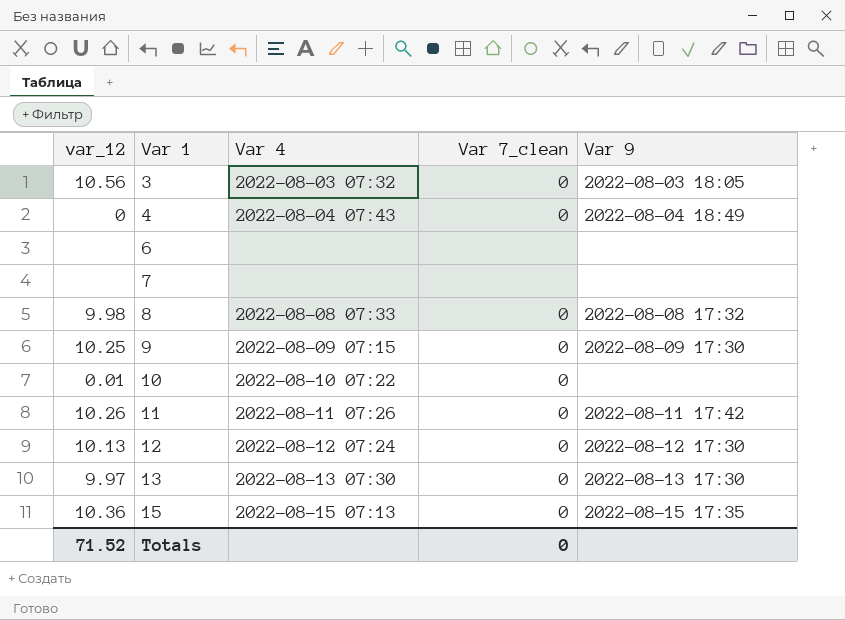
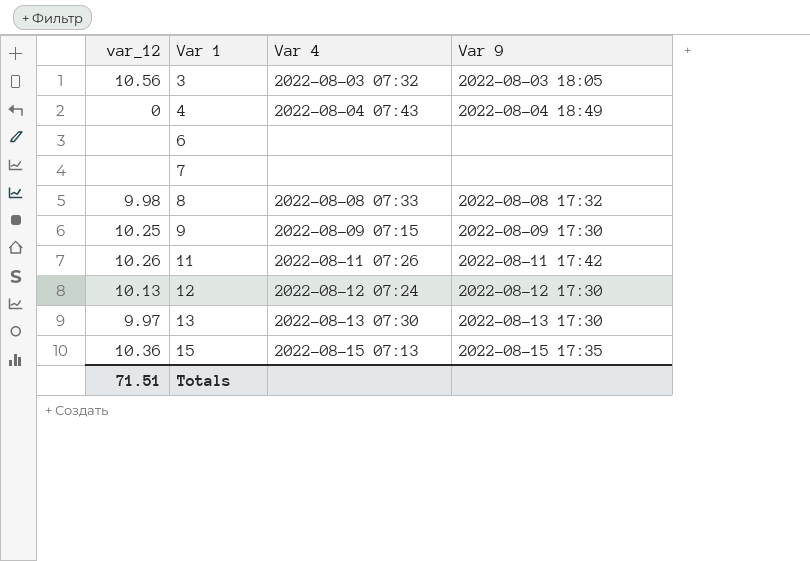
column Var 7_clean | position: 4 -> none
row 10: 0.01 | 2022-08-10 07:22 | 0 | none -> none
Totals | var_12: 71.52 -> 71.51

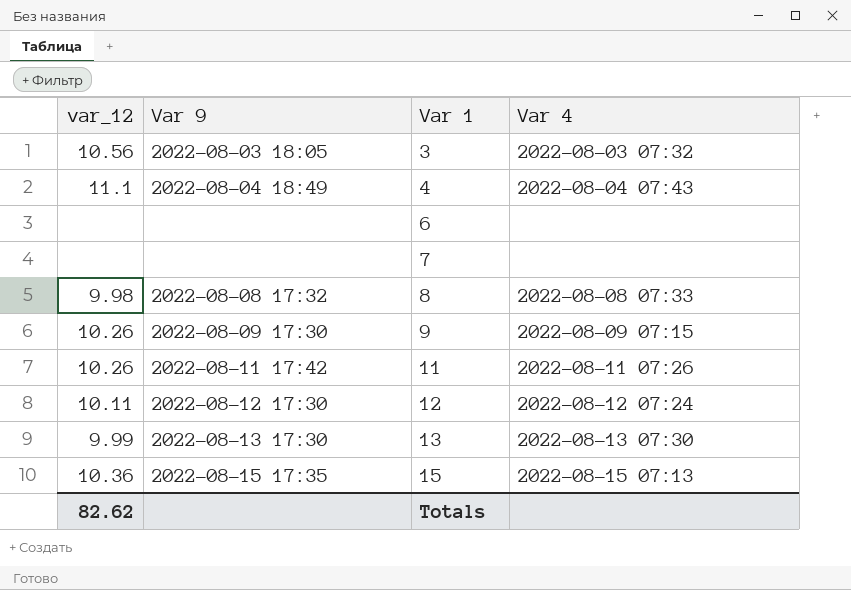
column Var 9 | position: 4 -> 2
4 | var_12: 0 -> 11.1
9 | var_12: 10.25 -> 10.26
12 | var_12: 10.13 -> 10.11
13 | var_12: 9.97 -> 9.99
Totals | var_12: 71.51 -> 82.62

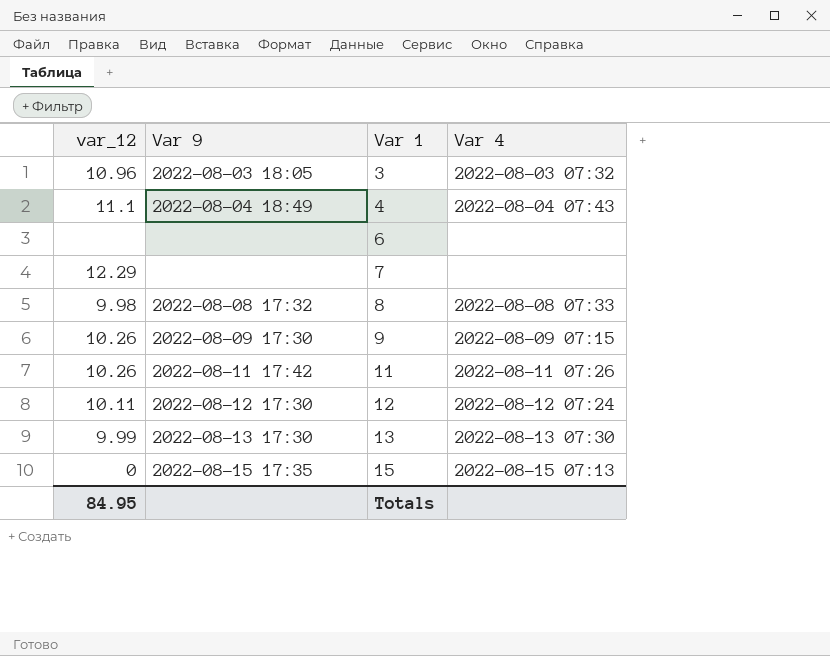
3 | var_12: 10.56 -> 10.96
7 | var_12: none -> 12.29
15 | var_12: 10.36 -> 0
Totals | var_12: 82.62 -> 84.95

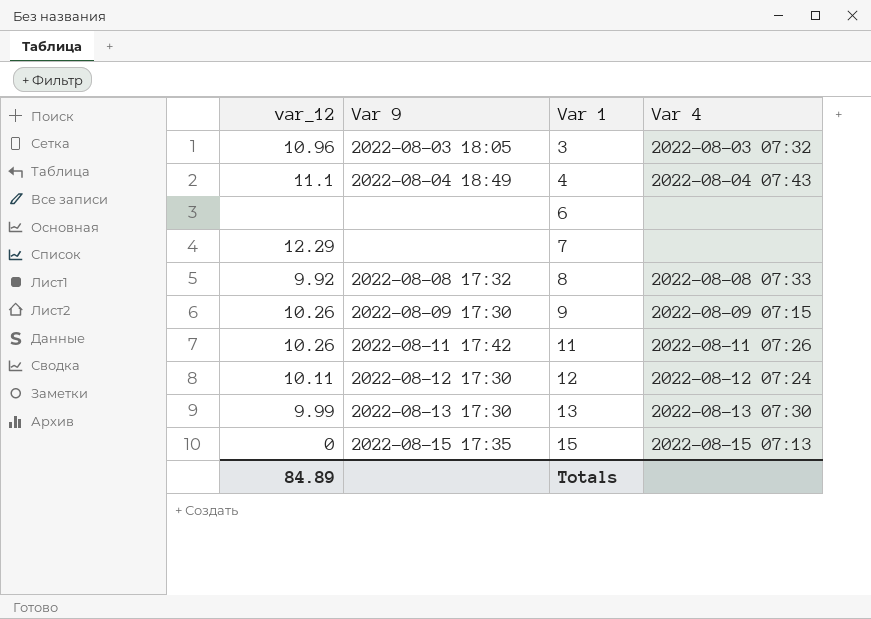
8 | var_12: 9.98 -> 9.92
Totals | var_12: 84.95 -> 84.89

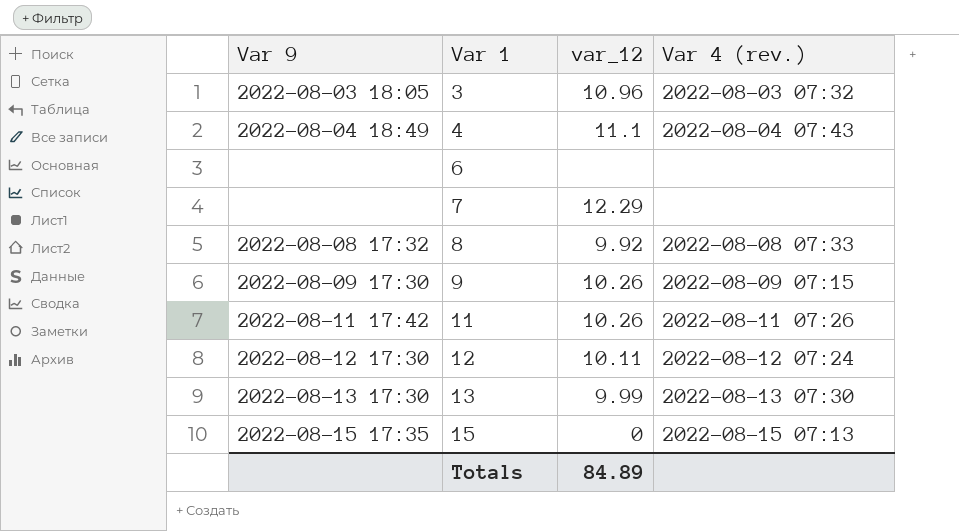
column var_12 | position: 1 -> 3
column name: Var 4 -> Var 4 (rev.)

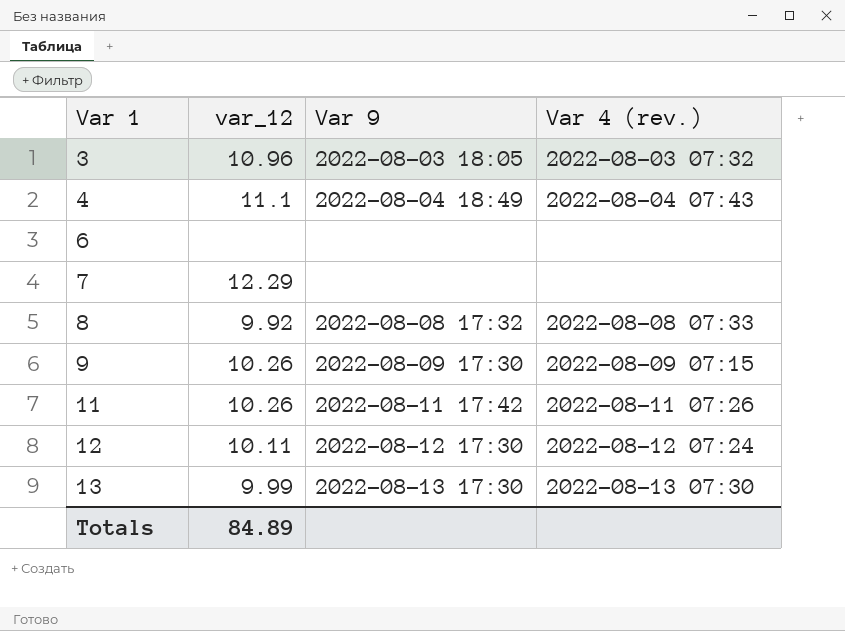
column Var 9 | position: 1 -> 3
row 15: 2022-08-15 17:35 | 0 | 2022-08-15 07:13 -> none

